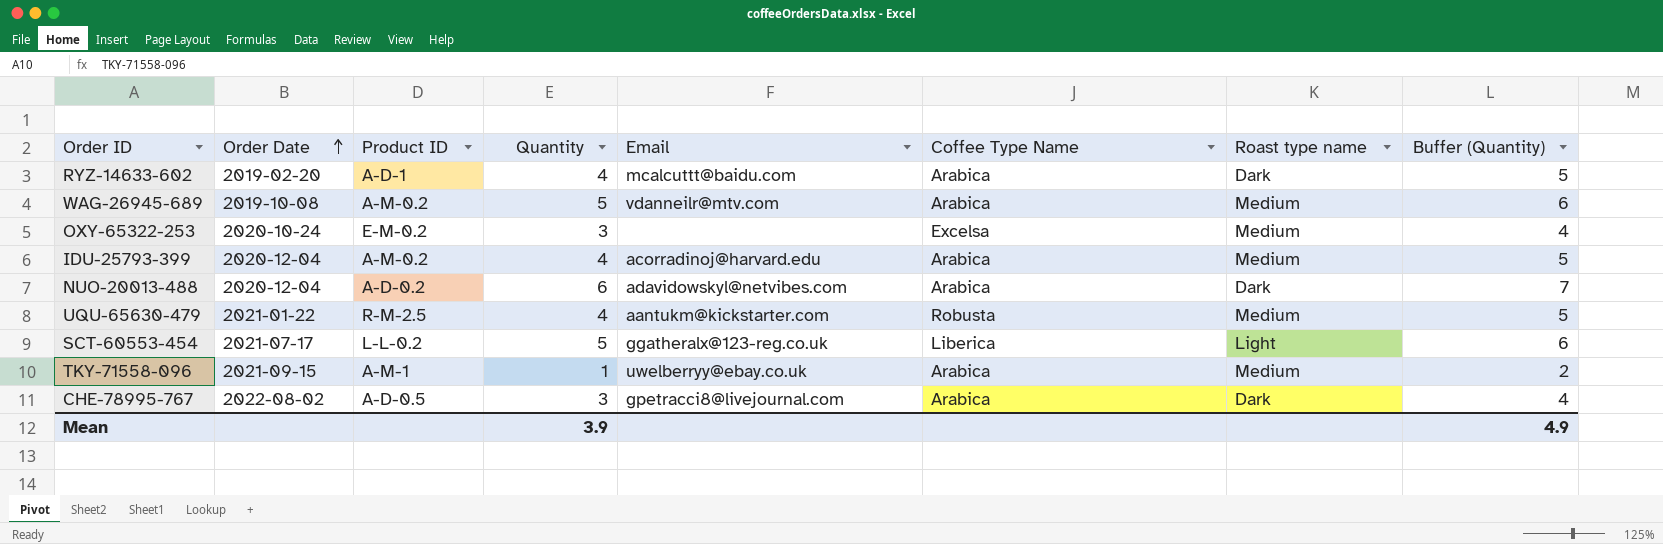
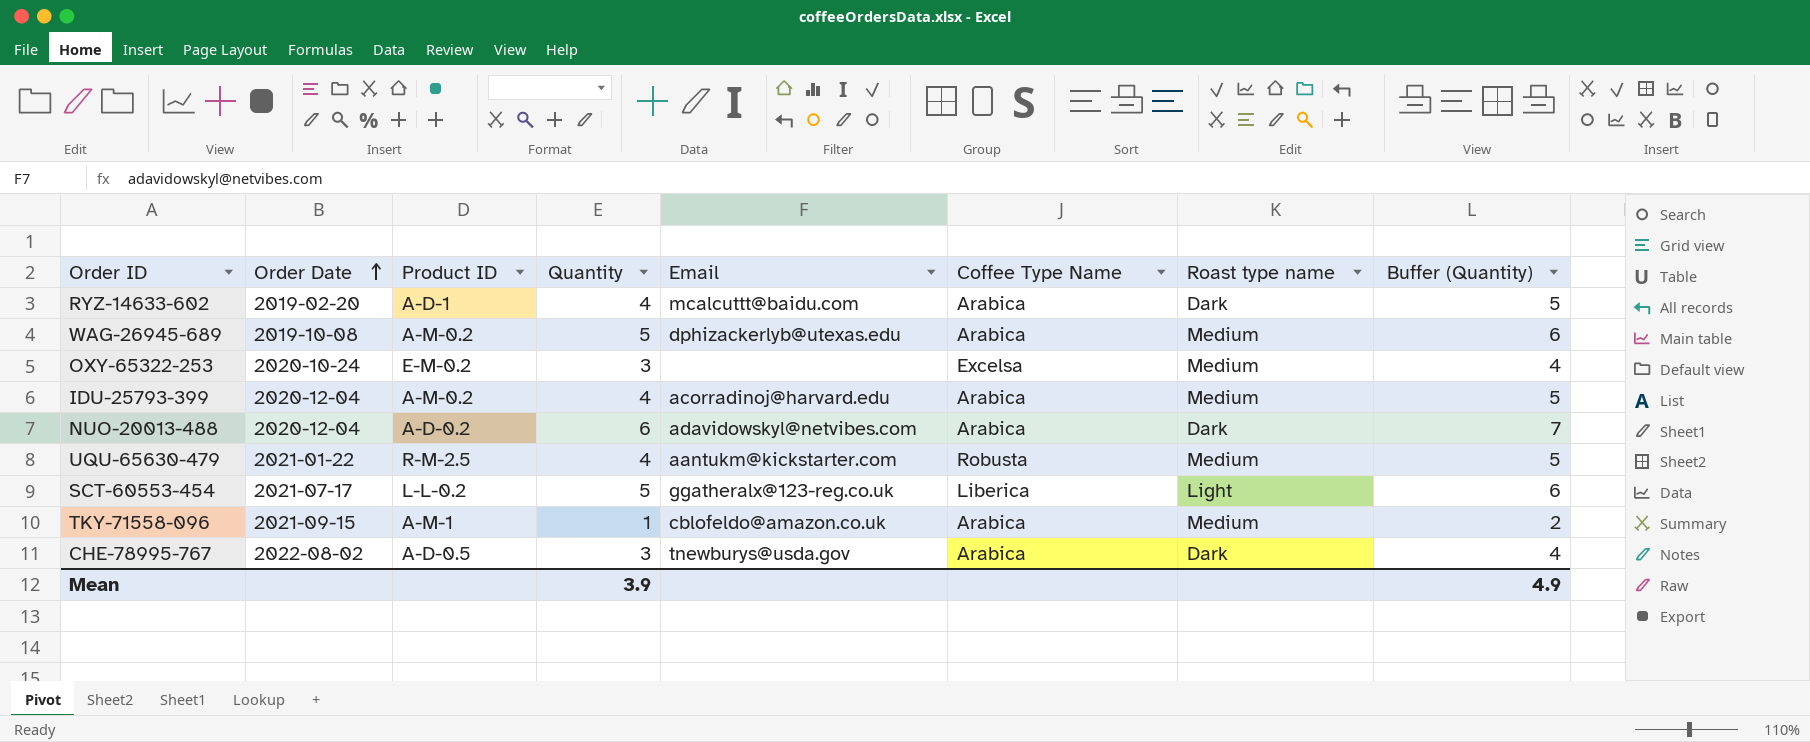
WAG-26945-689 | Email: vdanneilr@mtv.com -> dphizackerlyb@utexas.edu
TKY-71558-096 | Email: uwelberryy@ebay.co.uk -> cblofeldo@amazon.co.uk
CHE-78995-767 | Email: gpetracci8@livejournal.com -> tnewburys@usda.gov

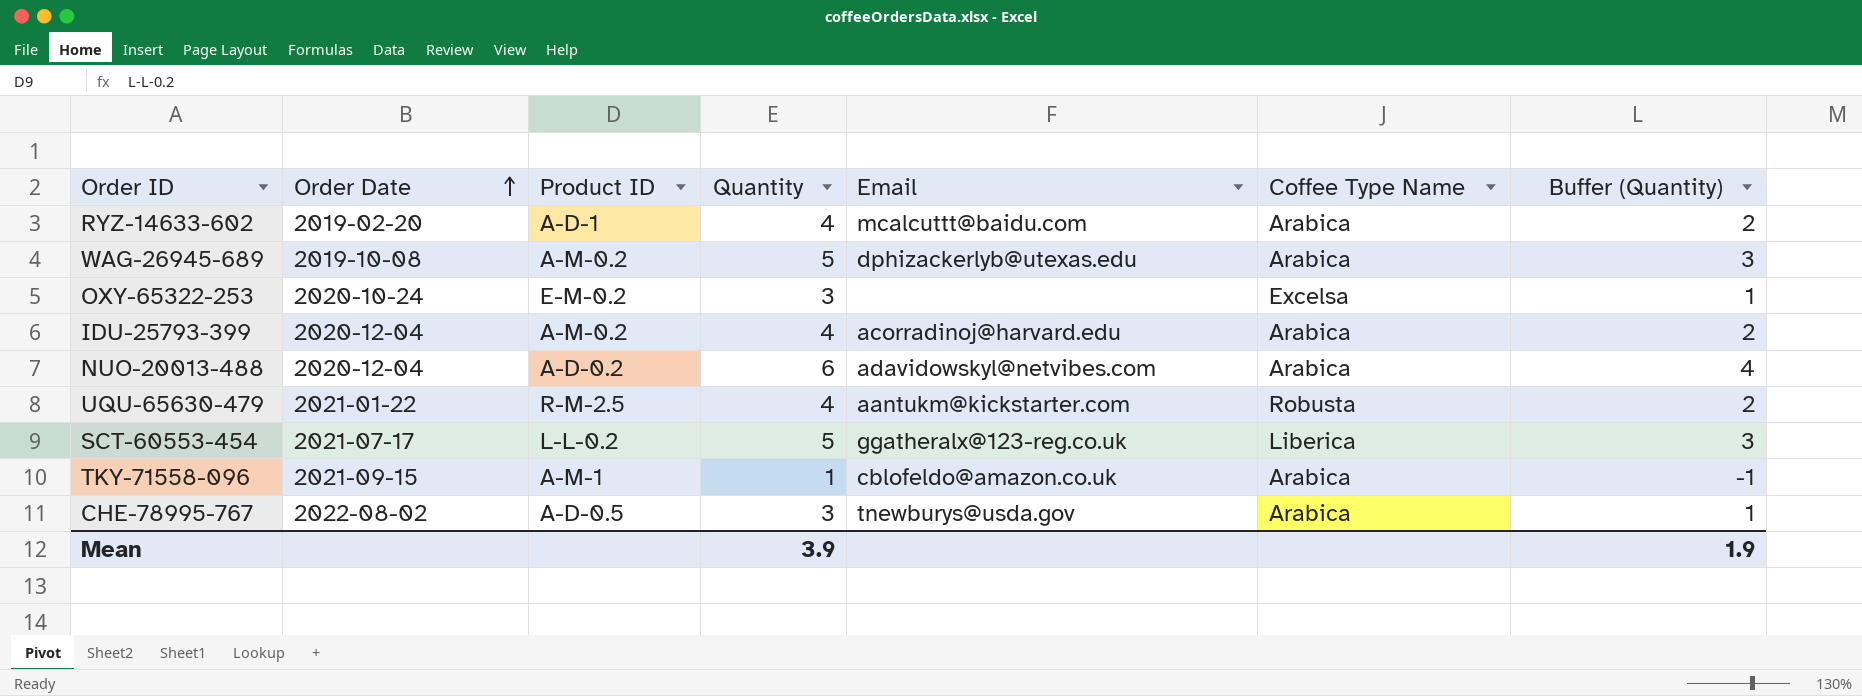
column Roast type name | position: 7 -> none
column Buffer (Quantity) | formula: [Quantity] + 1 -> [Quantity] - 2
Mean | Buffer (Quantity): 4.9 -> 1.9

